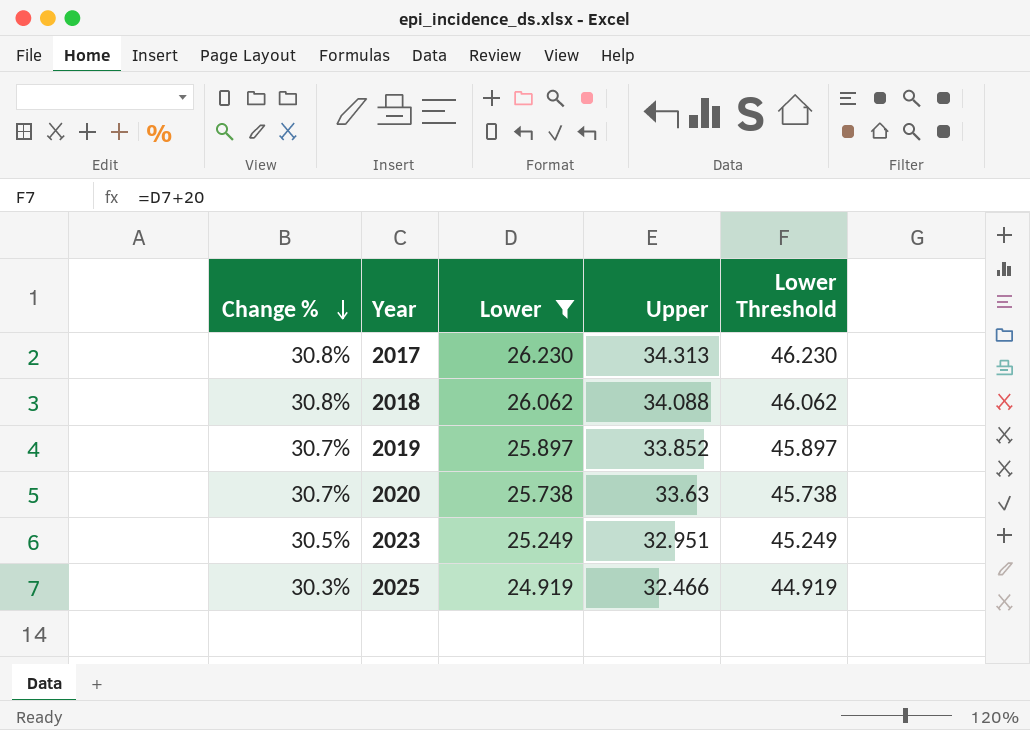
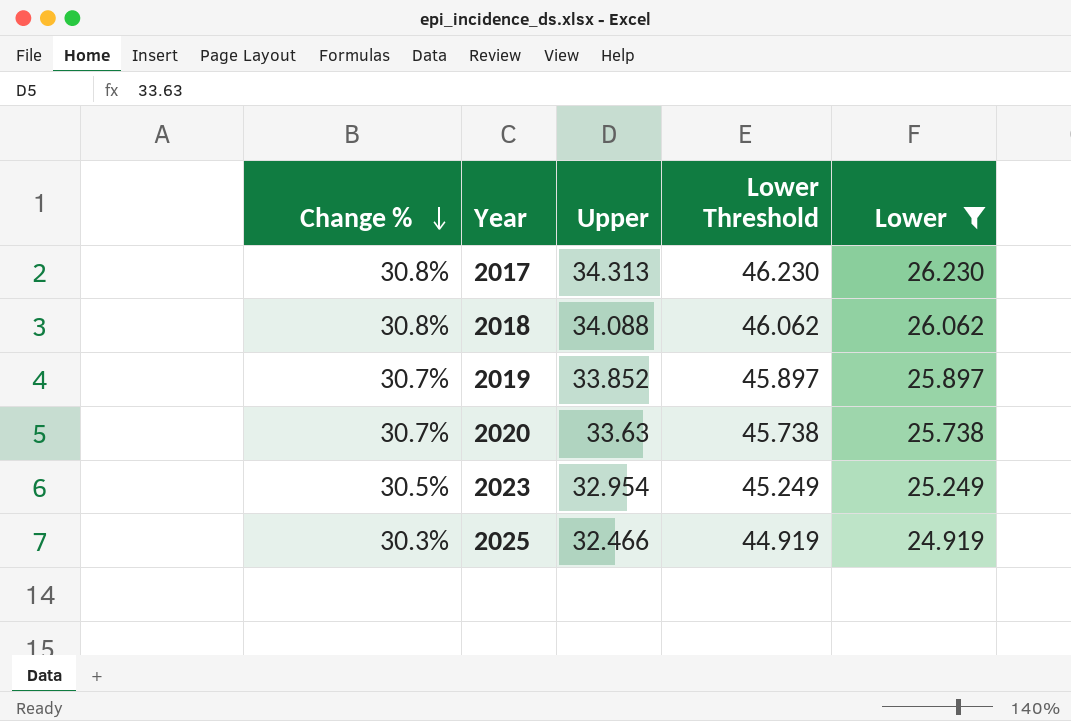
column Lower | position: 3 -> 5
2023 | Upper: 32.951 -> 32.954

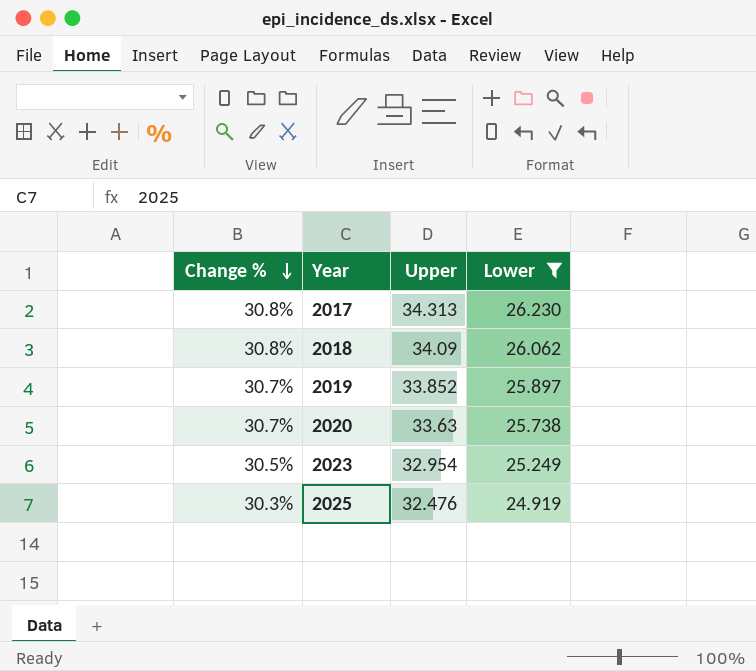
column Lower Threshold | formula: [Lower] + 20 -> none
2018 | Upper: 34.088 -> 34.09
2025 | Upper: 32.466 -> 32.476

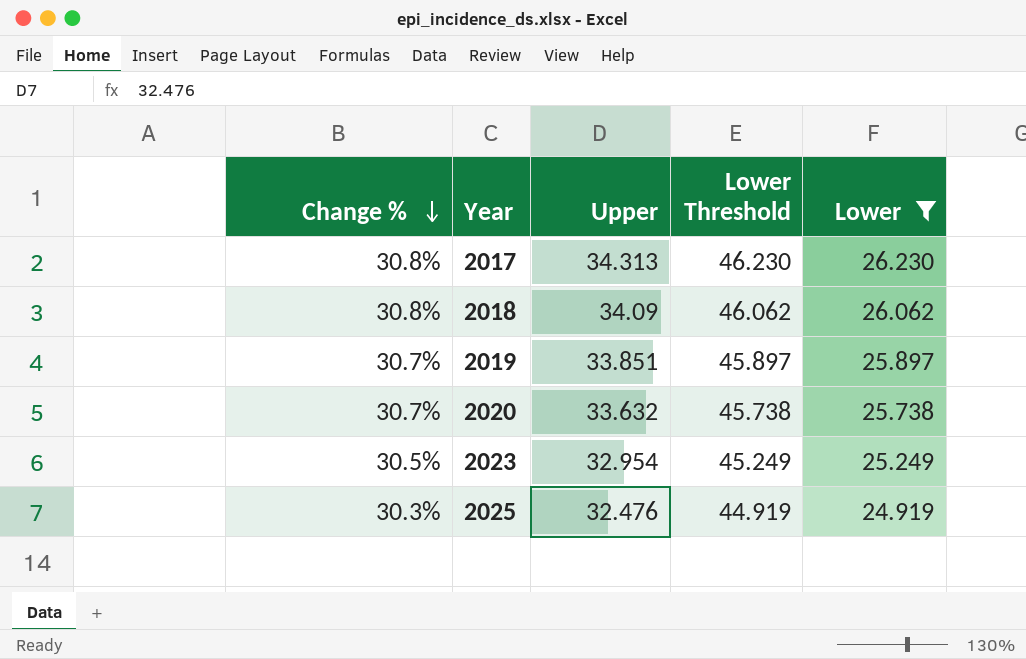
column Lower Threshold | formula: none -> [Lower] + 20
2019 | Upper: 33.852 -> 33.851
2020 | Upper: 33.63 -> 33.632

